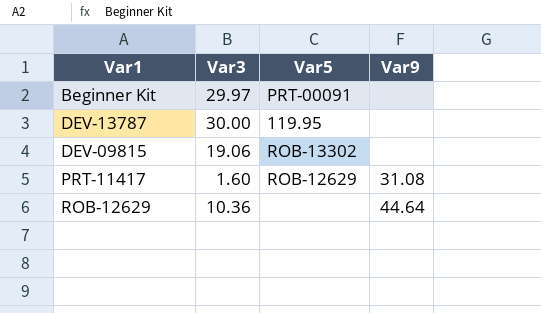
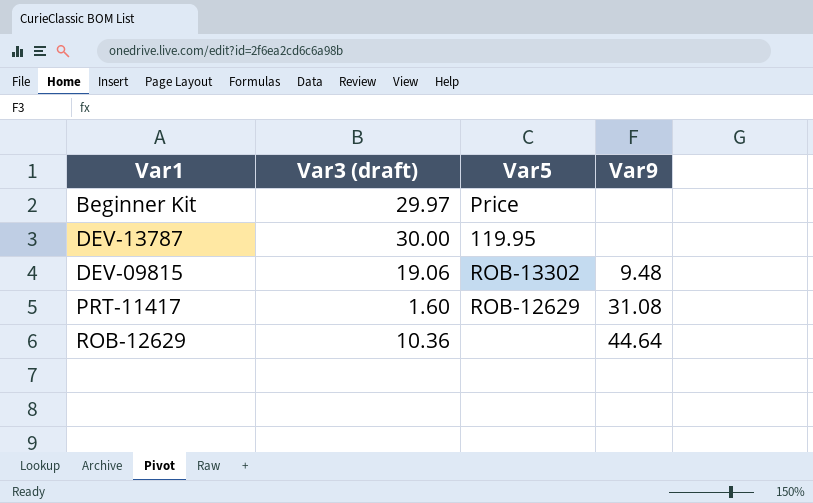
column name: Var3 -> Var3 (draft)
Beginner Kit | Var5: PRT-00091 -> Price
DEV-09815 | Var9: none -> 9.48

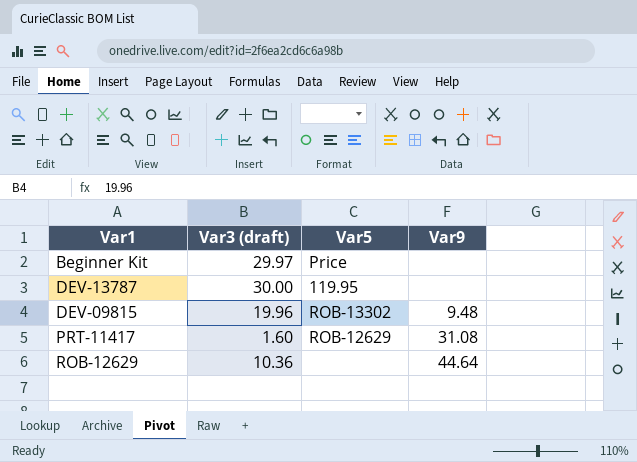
DEV-09815 | Var3 (draft): 19.06 -> 19.96

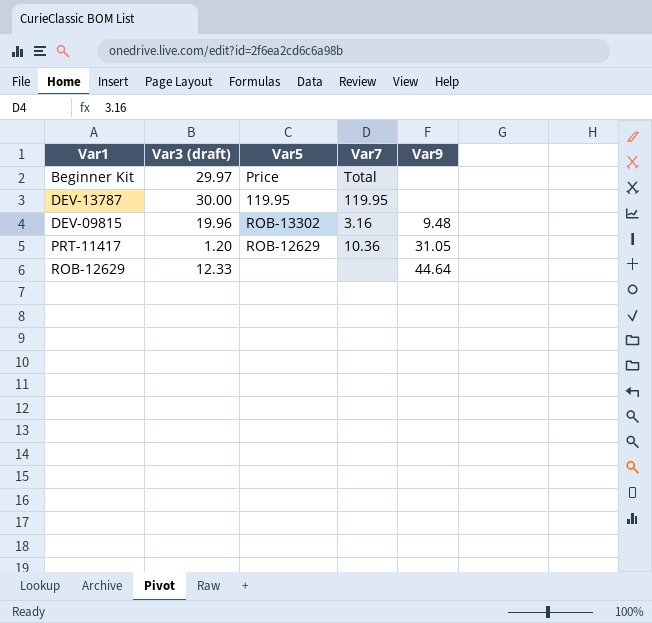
column Var7 | position: none -> 4
PRT-11417 | Var3 (draft): 1.60 -> 1.20
PRT-11417 | Var9: 31.08 -> 31.05
ROB-12629 | Var3 (draft): 10.36 -> 12.33

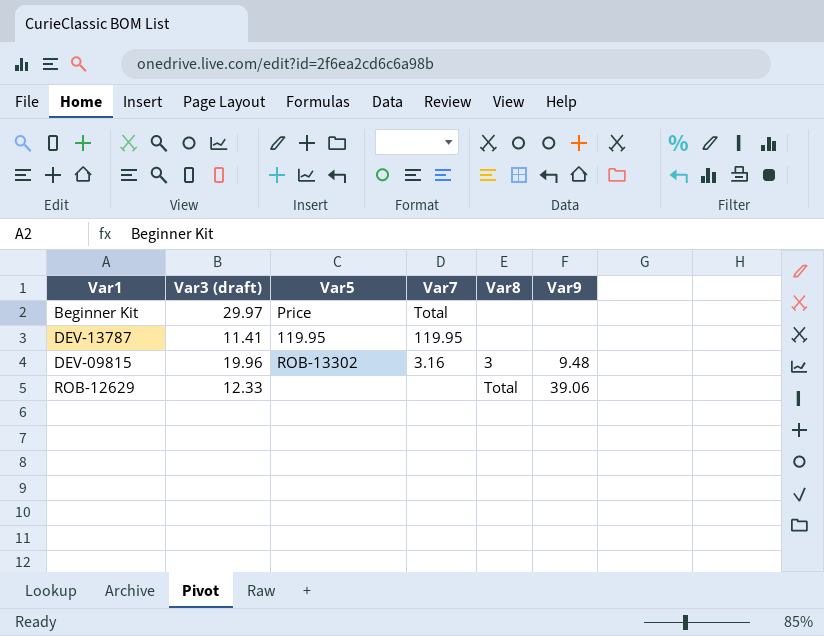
column Var8 | position: none -> 5
row PRT-11417: 1.20 | ROB-12629 | 10.36 | 31.05 -> none
DEV-13787 | Var3 (draft): 30.00 -> 11.41
ROB-12629 | Var9: 44.64 -> 39.06

